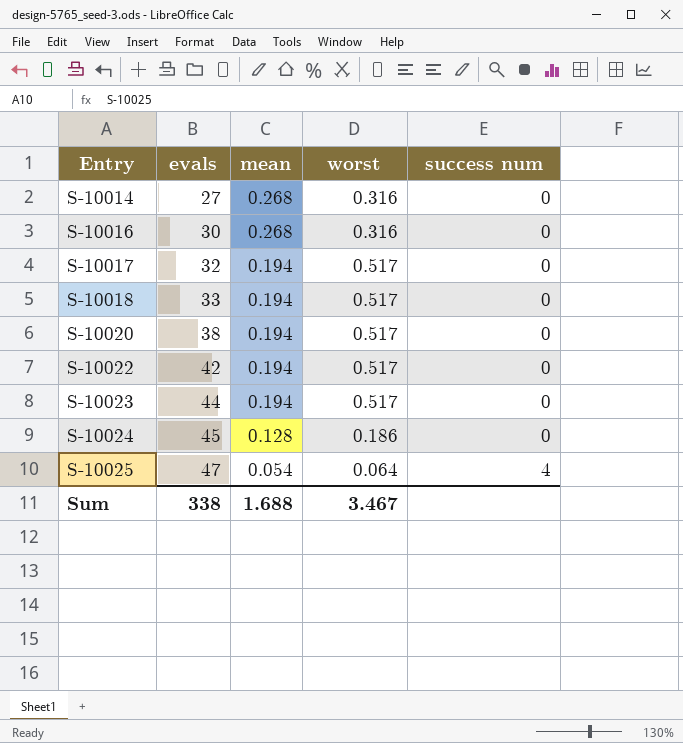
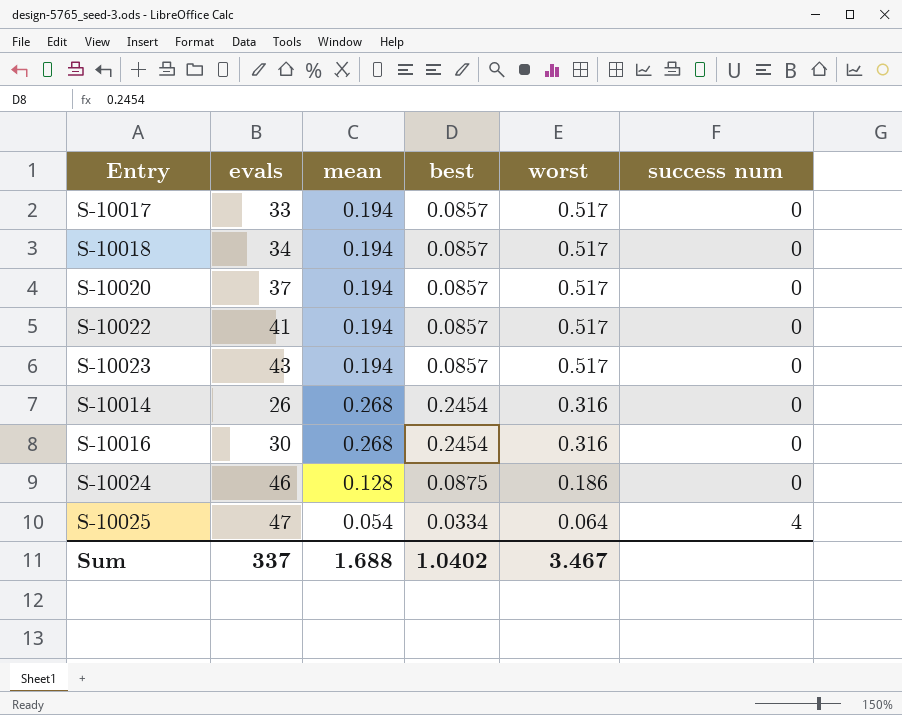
row order: Entry ascending -> worst descending
column best | position: none -> 4
S-10017 | evals: 32 -> 33
S-10018 | evals: 33 -> 34
S-10020 | evals: 38 -> 37
S-10022 | evals: 42 -> 41
S-10023 | evals: 44 -> 43
S-10014 | evals: 27 -> 26
S-10024 | evals: 45 -> 46
Sum | evals: 338 -> 337

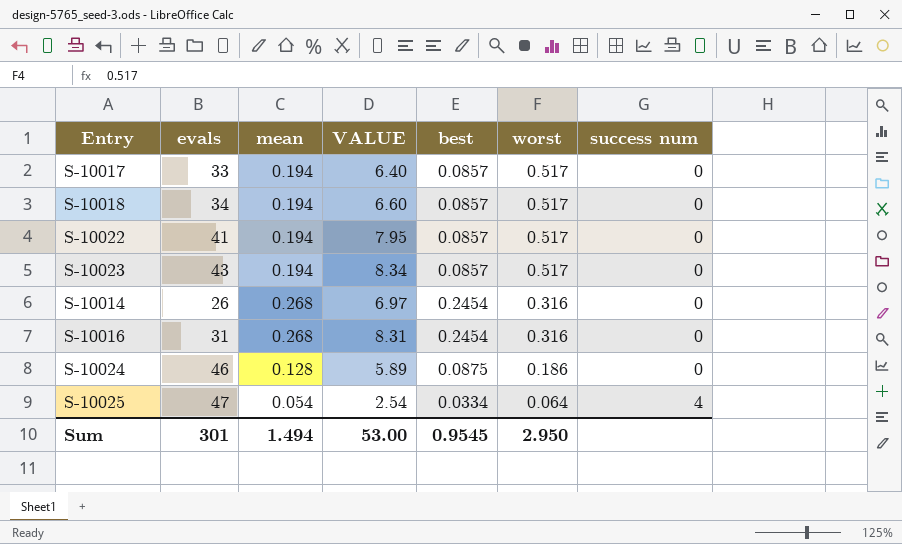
column VALUE | formula: none -> [evals] * [mean]
row S-10020: 37 | 0.194 | 0.0857 | 0.517 | 0 -> none
S-10016 | evals: 30 -> 31
Sum | evals: 337 -> 301
Sum | mean: 1.688 -> 1.494
Sum | best: 1.0402 -> 0.9545
Sum | worst: 3.467 -> 2.950

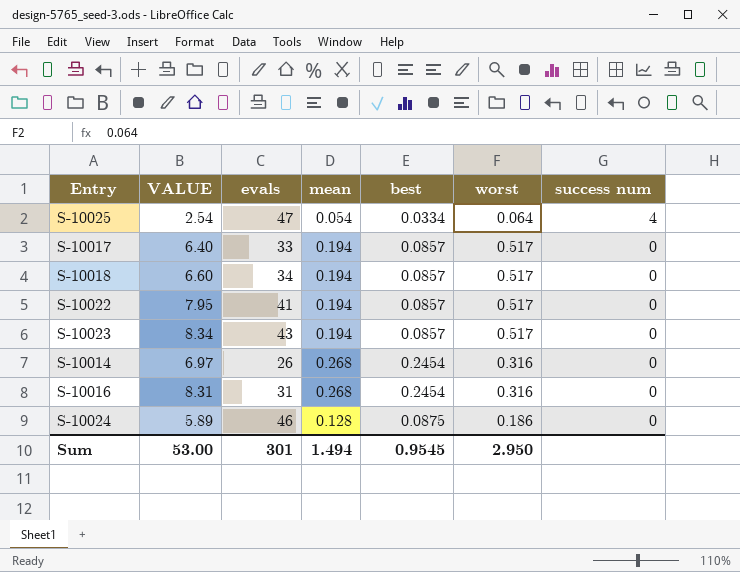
row order: worst descending -> success num descending
column VALUE | position: 4 -> 2

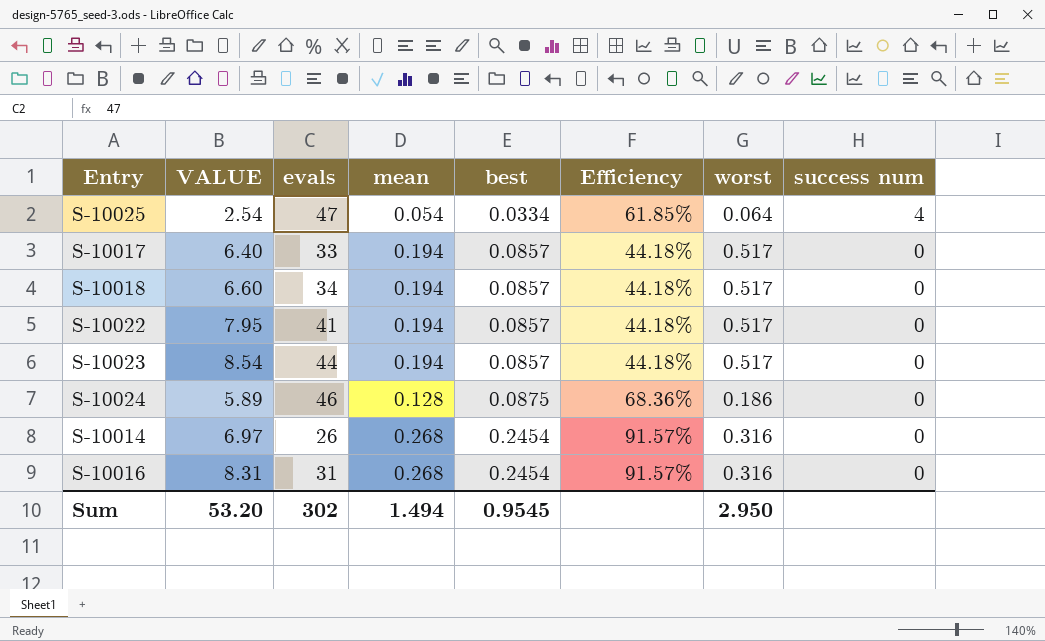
row order: success num descending -> best ascending
column Efficiency | formula: none -> [best] / [mean]
S-10023 | VALUE: 8.34 -> 8.54
S-10023 | evals: 43 -> 44
Sum | VALUE: 53.00 -> 53.20
Sum | evals: 301 -> 302

